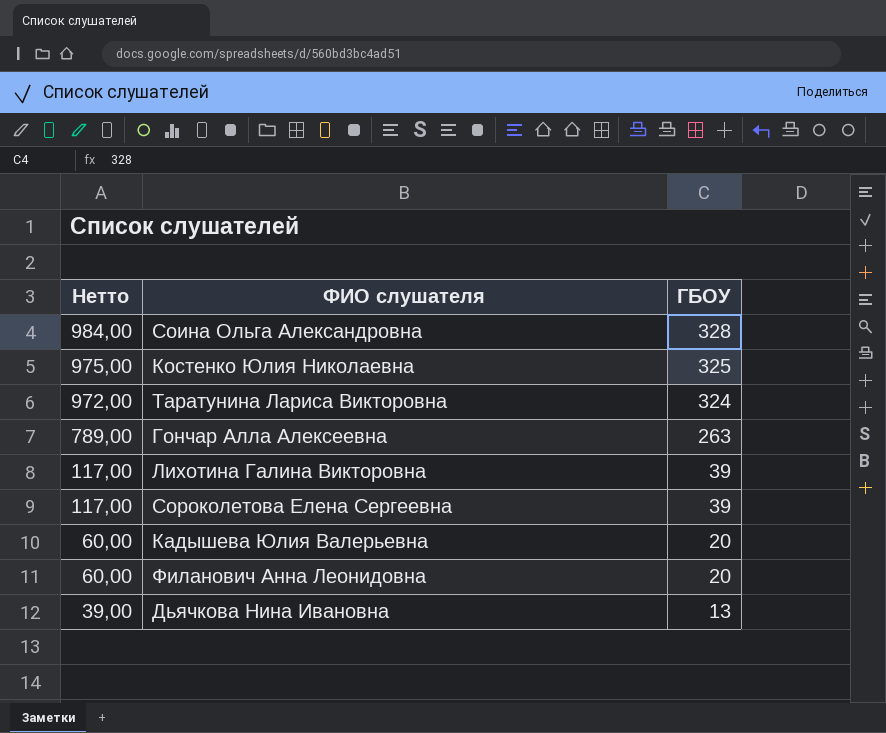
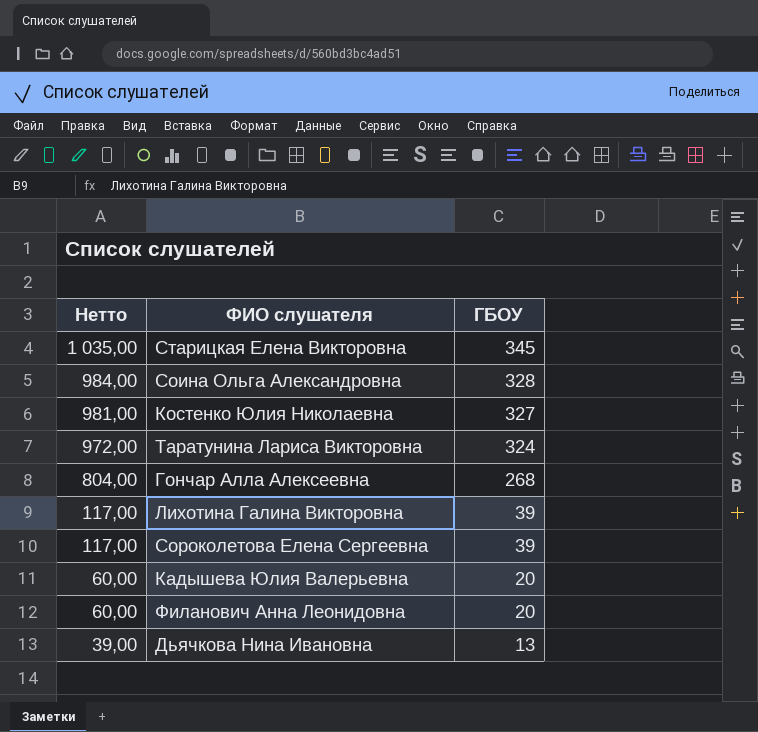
row Старицкая Елена Викторовна: none -> 1 035,00 | 345
Костенко Юлия Николаевна | Нетто: 975,00 -> 981,00
Костенко Юлия Николаевна | ГБОУ: 325 -> 327
Гончар Алла Алексеевна | Нетто: 789,00 -> 804,00
Гончар Алла Алексеевна | ГБОУ: 263 -> 268

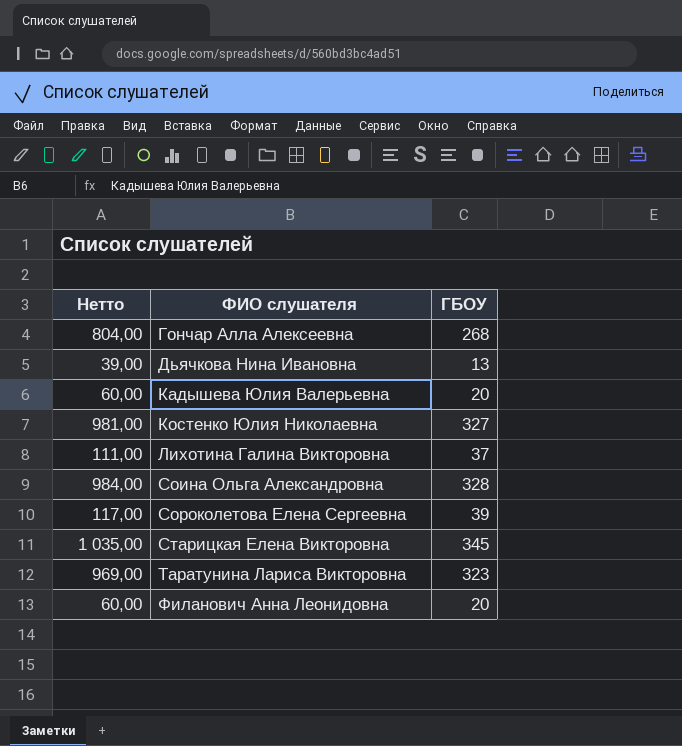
row order: Нетто descending -> ФИО слушателя ascending
Лихотина Галина Викторовна | Нетто: 117,00 -> 111,00
Лихотина Галина Викторовна | ГБОУ: 39 -> 37
Таратунина Лариса Викторовна | Нетто: 972,00 -> 969,00
Таратунина Лариса Викторовна | ГБОУ: 324 -> 323

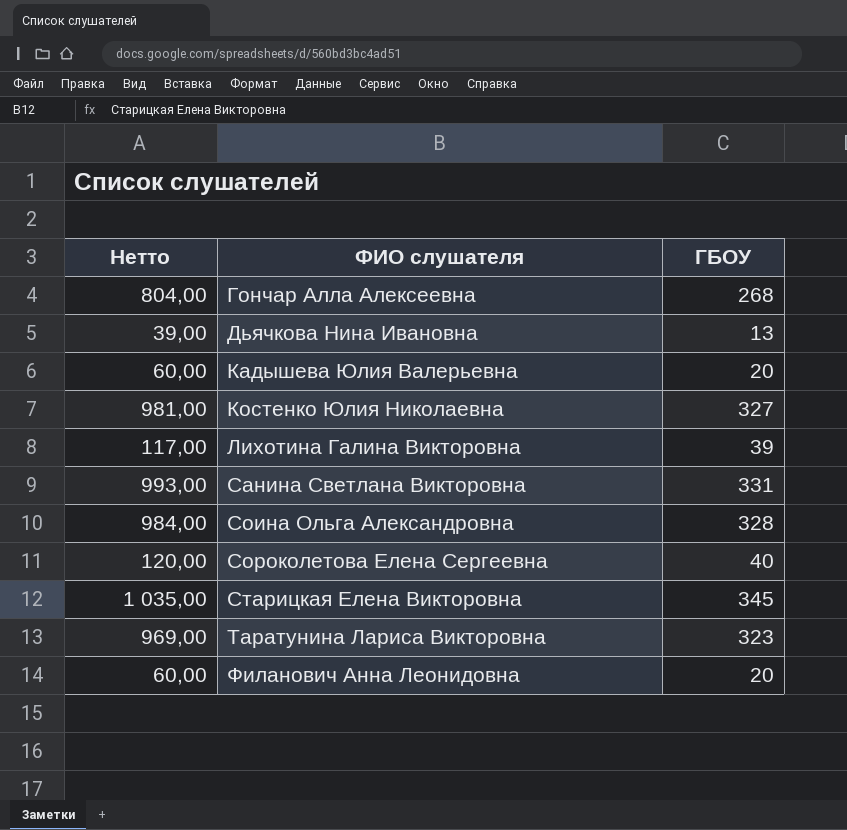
Лихотина Галина Викторовна | Нетто: 111,00 -> 117,00
Лихотина Галина Викторовна | ГБОУ: 37 -> 39
row Санина Светлана Викторовна: none -> 993,00 | 331
Сороколетова Елена Сергеевна | Нетто: 117,00 -> 120,00
Сороколетова Елена Сергеевна | ГБОУ: 39 -> 40

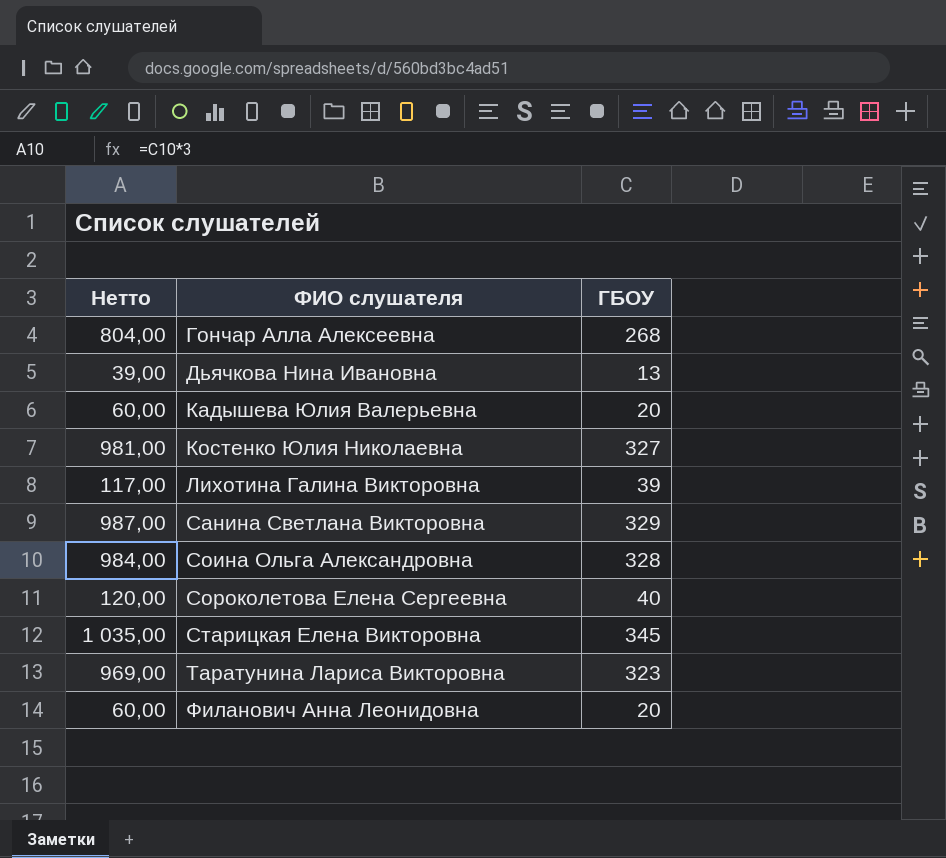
Санина Светлана Викторовна | Нетто: 993,00 -> 987,00
Санина Светлана Викторовна | ГБОУ: 331 -> 329

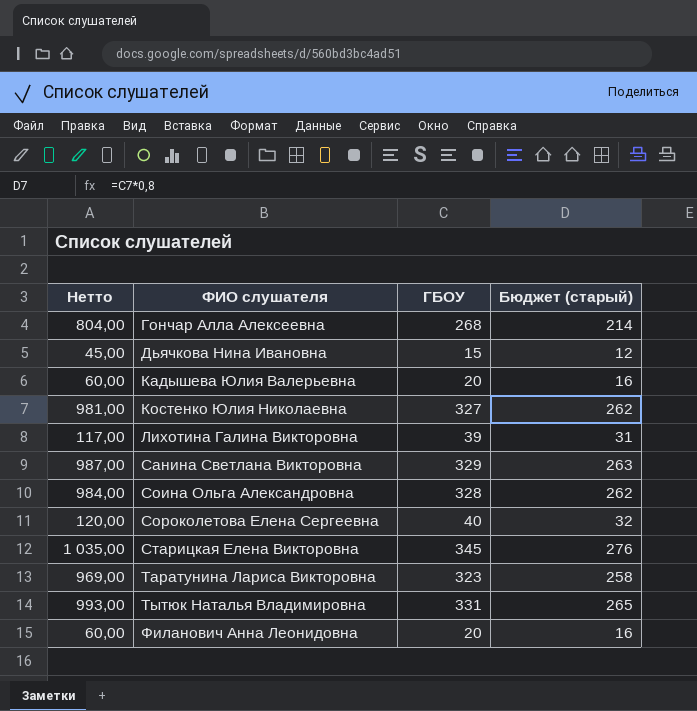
column Бюджет (старый) | formula: none -> [ГБОУ] * 0,8
Дьячкова Нина Ивановна | Нетто: 39,00 -> 45,00
Дьячкова Нина Ивановна | ГБОУ: 13 -> 15
row Тытюк Наталья Владимировна: none -> 993,00 | 331 | 265

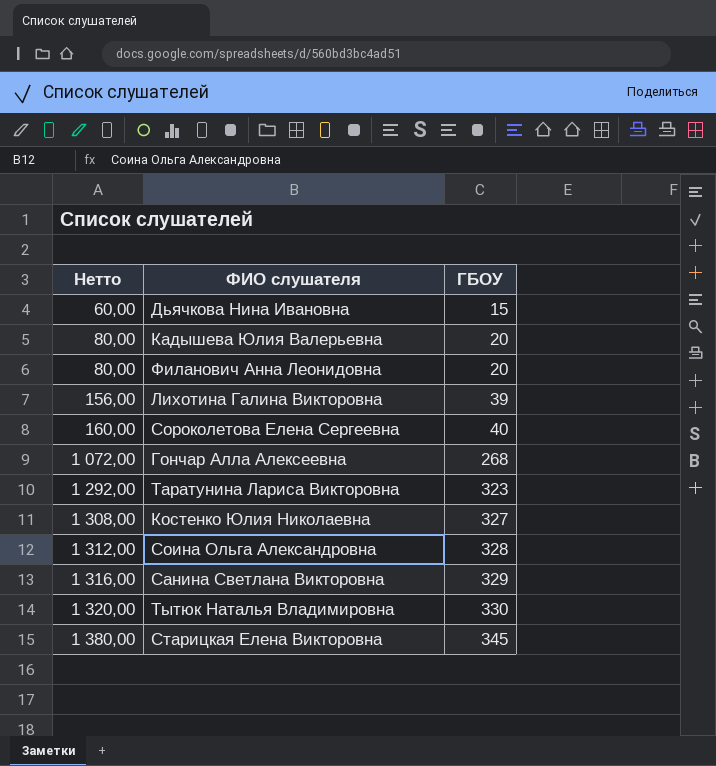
row order: ФИО слушателя ascending -> Нетто ascending
column Бюджет (старый) | formula: [ГБОУ] * 0,8 -> none
column Нетто | formula: [ГБОУ] * 3 -> [ГБОУ] * 4
Тытюк Наталья Владимировна | ГБОУ: 331 -> 330

